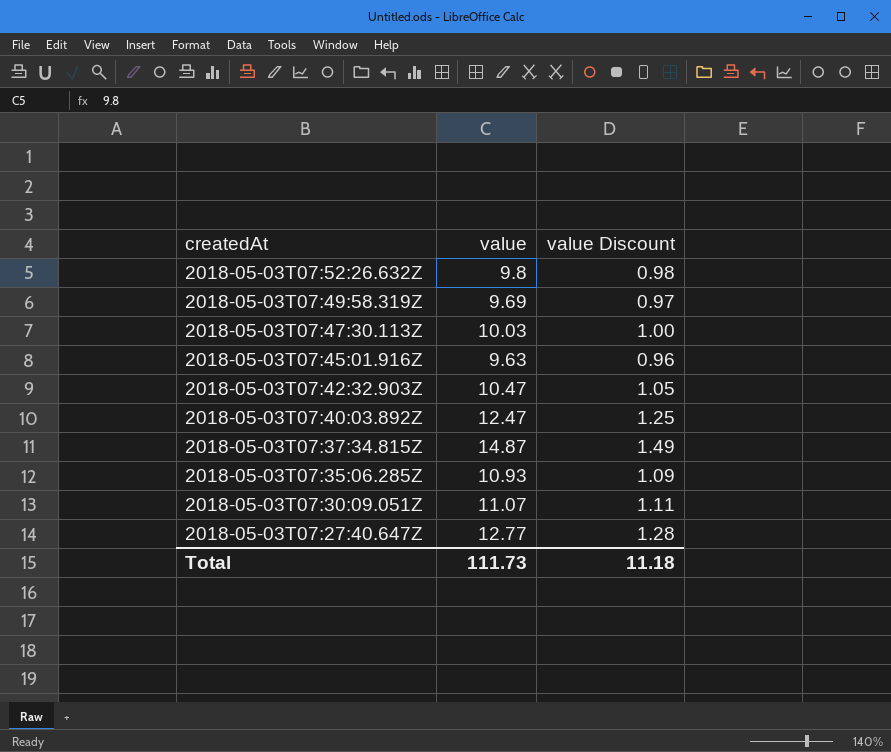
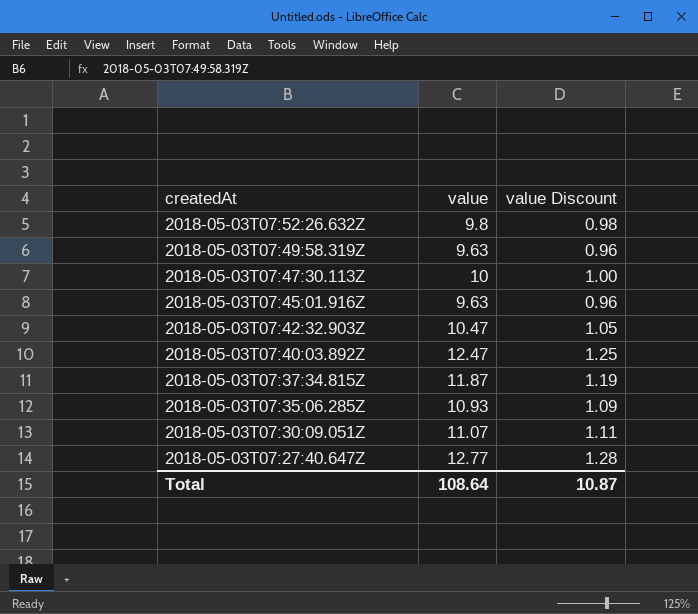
2018-05-03T07:49:58.319Z | value: 9.69 -> 9.63
2018-05-03T07:49:58.319Z | value Discount: 0.97 -> 0.96
2018-05-03T07:47:30.113Z | value: 10.03 -> 10
2018-05-03T07:37:34.815Z | value: 14.87 -> 11.87
2018-05-03T07:37:34.815Z | value Discount: 1.49 -> 1.19
Total | value: 111.73 -> 108.64
Total | value Discount: 11.18 -> 10.87

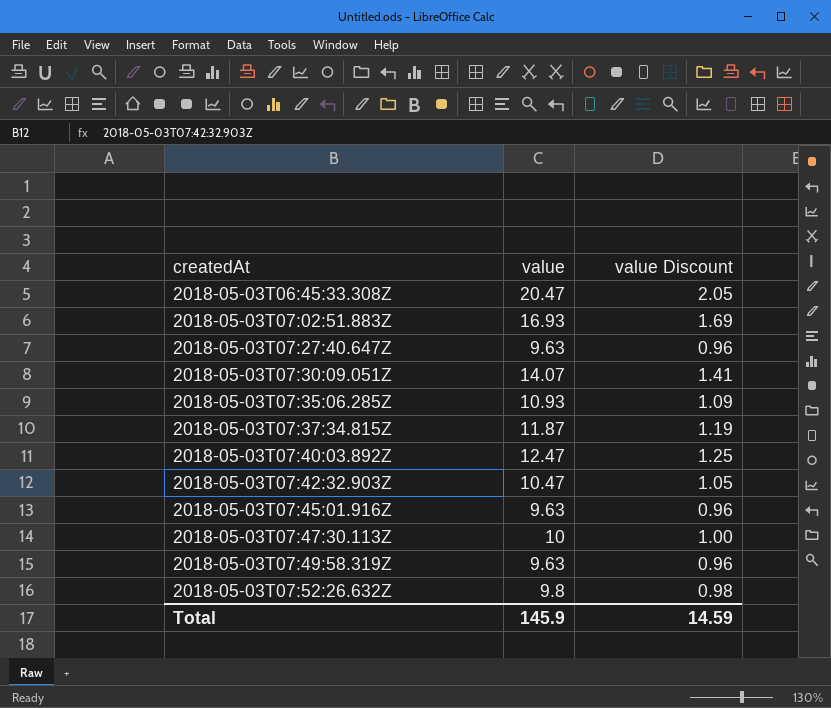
row order: createdAt descending -> createdAt ascending
row 2018-05-03T06:45:33.308Z: none -> 20.47 | 2.05
row 2018-05-03T07:02:51.883Z: none -> 16.93 | 1.69
2018-05-03T07:27:40.647Z | value: 12.77 -> 9.63
2018-05-03T07:27:40.647Z | value Discount: 1.28 -> 0.96
2018-05-03T07:30:09.051Z | value: 11.07 -> 14.07
2018-05-03T07:30:09.051Z | value Discount: 1.11 -> 1.41
Total | value: 108.64 -> 145.9
Total | value Discount: 10.87 -> 14.59

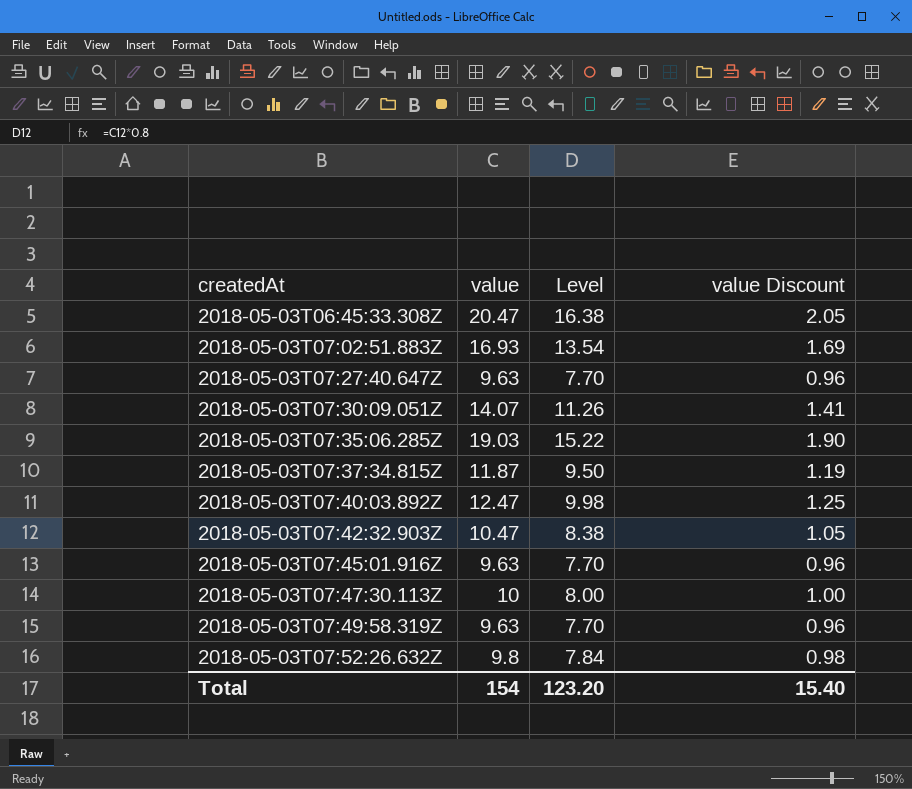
column Level | formula: none -> [value] * 0.8
2018-05-03T07:35:06.285Z | value: 10.93 -> 19.03
2018-05-03T07:35:06.285Z | value Discount: 1.09 -> 1.90
Total | value: 145.9 -> 154
Total | value Discount: 14.59 -> 15.40

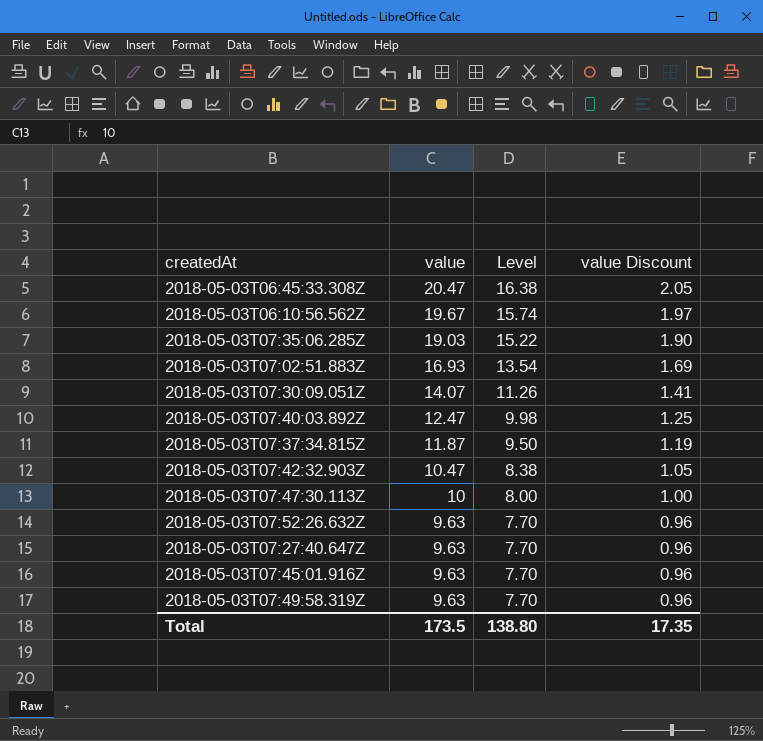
row order: createdAt ascending -> value descending
row 2018-05-03T06:10:56.562Z: none -> 19.67 | 15.74 | 1.97
2018-05-03T07:52:26.632Z | value: 9.8 -> 9.63
2018-05-03T07:52:26.632Z | Level: 7.84 -> 7.70
2018-05-03T07:52:26.632Z | value Discount: 0.98 -> 0.96
Total | value: 154 -> 173.5
Total | Level: 123.20 -> 138.80
Total | value Discount: 15.40 -> 17.35

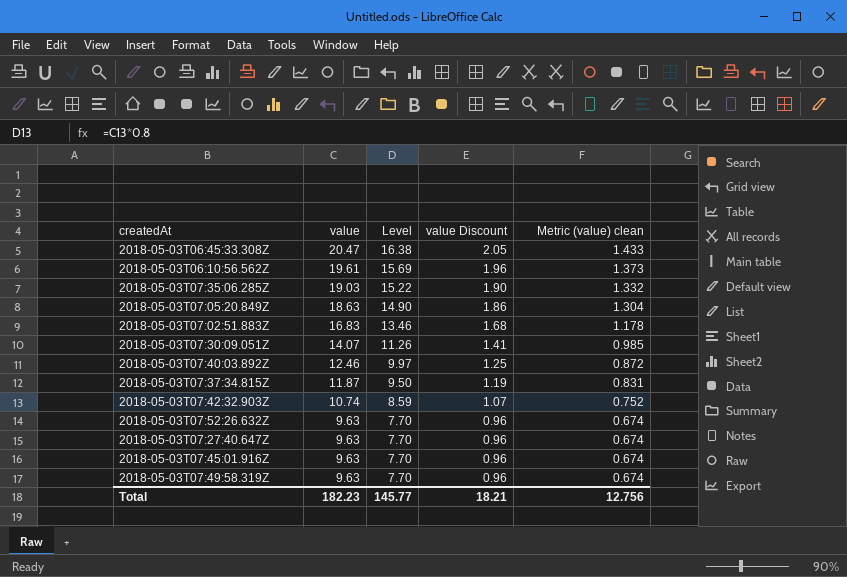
column Metric (value) clean | formula: none -> [value] * 0.07
row 2018-05-03T07:47:30.113Z: 10 | 8.00 | 1.00 -> none
2018-05-03T06:10:56.562Z | value: 19.67 -> 19.61
2018-05-03T06:10:56.562Z | Level: 15.74 -> 15.69
2018-05-03T06:10:56.562Z | value Discount: 1.97 -> 1.96
row 2018-05-03T07:05:20.849Z: none -> 18.63 | 14.90 | 1.86 | 1.304
2018-05-03T07:02:51.883Z | value: 16.93 -> 16.83
2018-05-03T07:02:51.883Z | Level: 13.54 -> 13.46
2018-05-03T07:02:51.883Z | value Discount: 1.69 -> 1.68
2018-05-03T07:40:03.892Z | value: 12.47 -> 12.46
2018-05-03T07:40:03.892Z | Level: 9.98 -> 9.97
2018-05-03T07:42:32.903Z | value: 10.47 -> 10.74
2018-05-03T07:42:32.903Z | Level: 8.38 -> 8.59
2018-05-03T07:42:32.903Z | value Discount: 1.05 -> 1.07
Total | value: 173.5 -> 182.23
Total | Level: 138.80 -> 145.77
Total | value Discount: 17.35 -> 18.21

